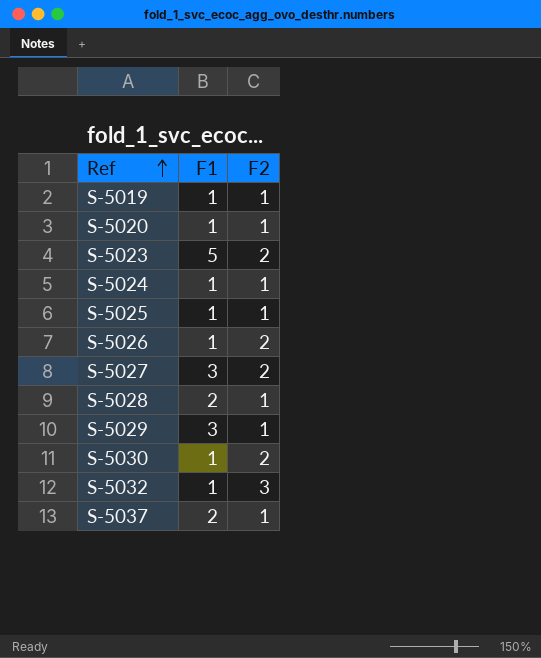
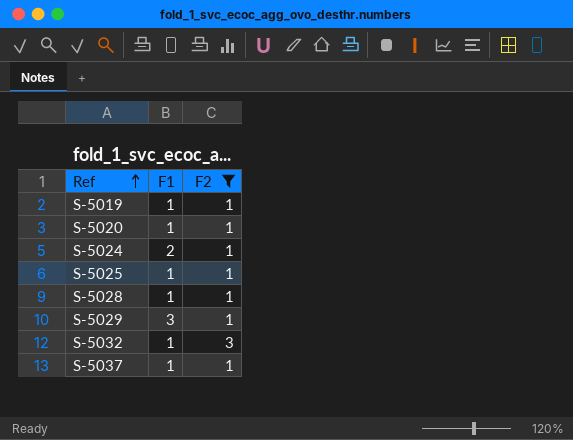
filter: none -> F2 != 2
S-5024 | F1: 1 -> 2
S-5028 | F1: 2 -> 1
S-5037 | F1: 2 -> 1

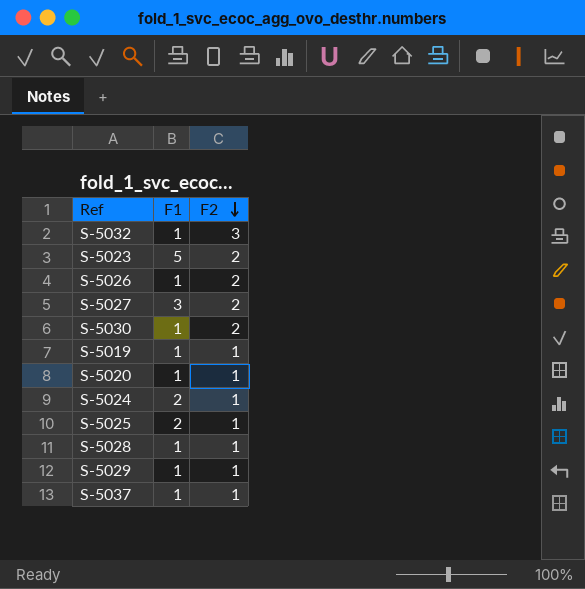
filter: F2 != 2 -> none
row order: Ref ascending -> F2 descending
S-5025 | F1: 1 -> 2
S-5029 | F1: 3 -> 1

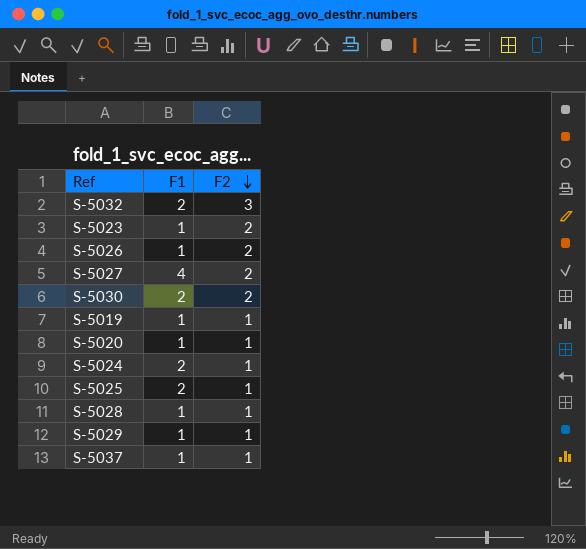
S-5032 | F1: 1 -> 2
S-5023 | F1: 5 -> 1
S-5027 | F1: 3 -> 4
S-5030 | F1: 1 -> 2

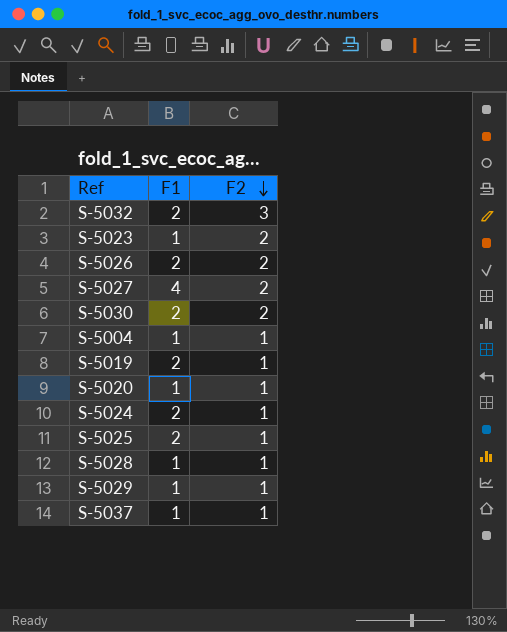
S-5026 | F1: 1 -> 2
row S-5004: none -> 1 | 1
S-5019 | F1: 1 -> 2

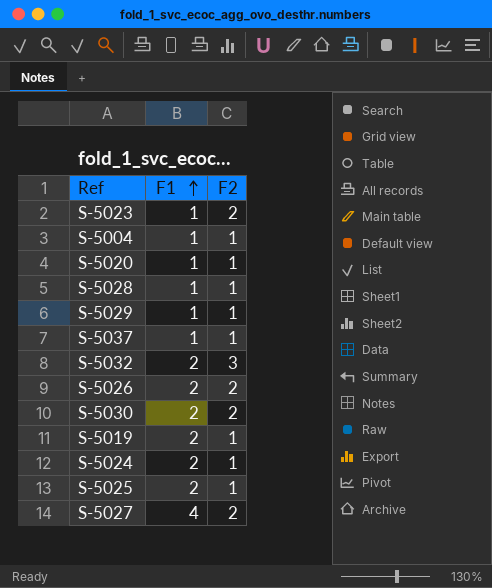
row order: F2 descending -> F1 ascending

